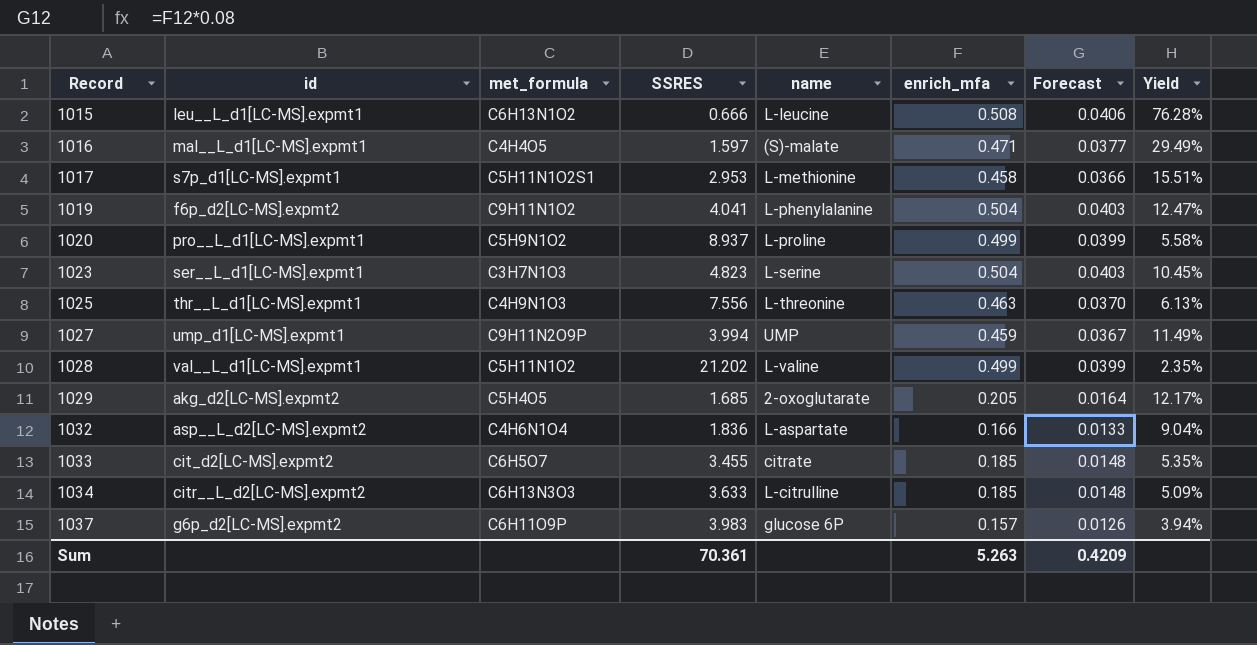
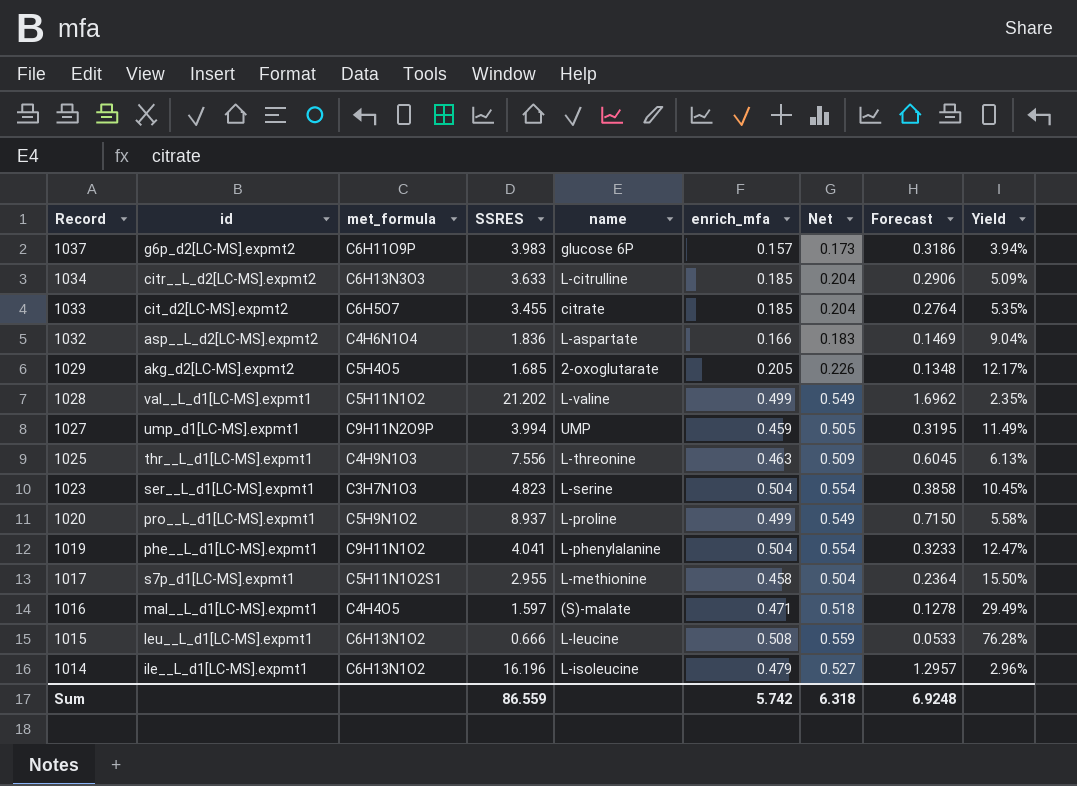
row order: Record ascending -> Record descending
column Net | formula: none -> [enrich_mfa] * 1.1
column Forecast | formula: [enrich_mfa] * 0.08 -> [SSRES] * 0.08
1019 | id: f6p_d2[LC-MS].expmt2 -> phe__L_d1[LC-MS].expmt1
1017 | SSRES: 2.953 -> 2.955
1017 | Yield: 15.51% -> 15.50%
row 1014: none -> ile__L_d1[LC-MS].expmt1 | C6H13N1O2 | 16.196 | L-isoleucine | 0.479 | 0.527 | 1.2957 | 2.96%
Sum | SSRES: 70.361 -> 86.559
Sum | enrich_mfa: 5.263 -> 5.742
Sum | Forecast: 0.4209 -> 6.9248

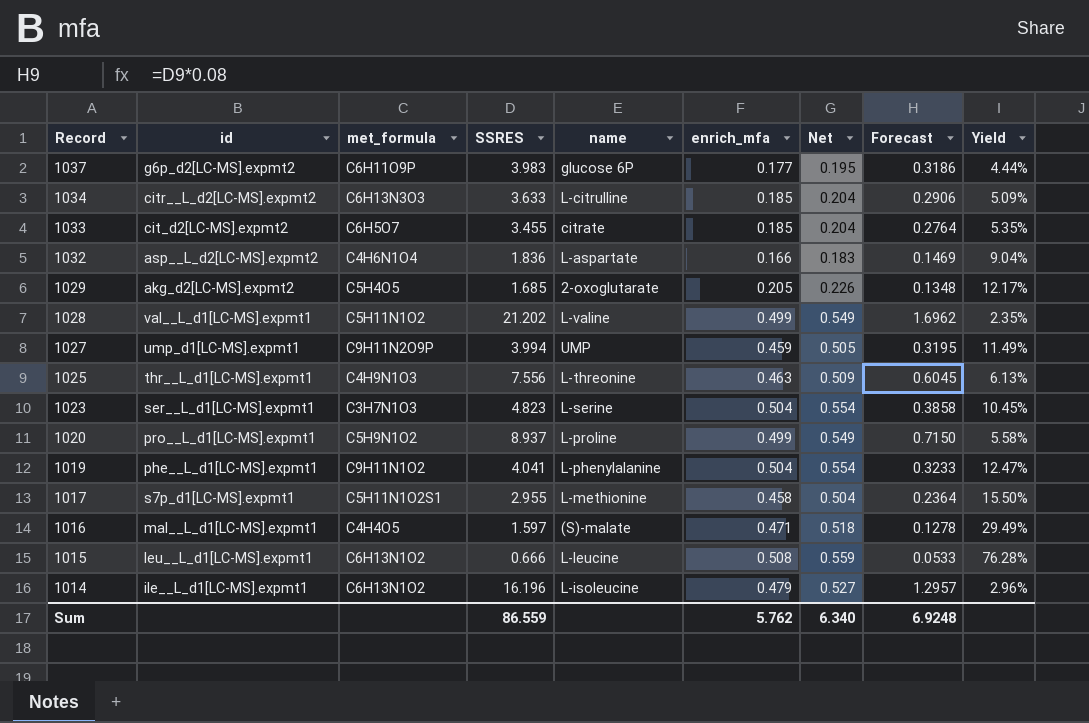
1037 | enrich_mfa: 0.157 -> 0.177
1037 | Net: 0.173 -> 0.195
1037 | Yield: 3.94% -> 4.44%
Sum | enrich_mfa: 5.742 -> 5.762
Sum | Net: 6.318 -> 6.340

